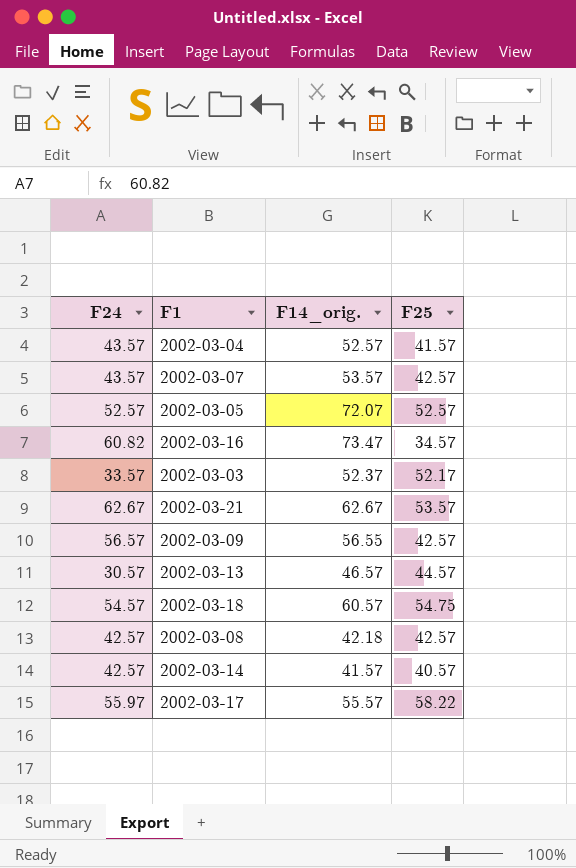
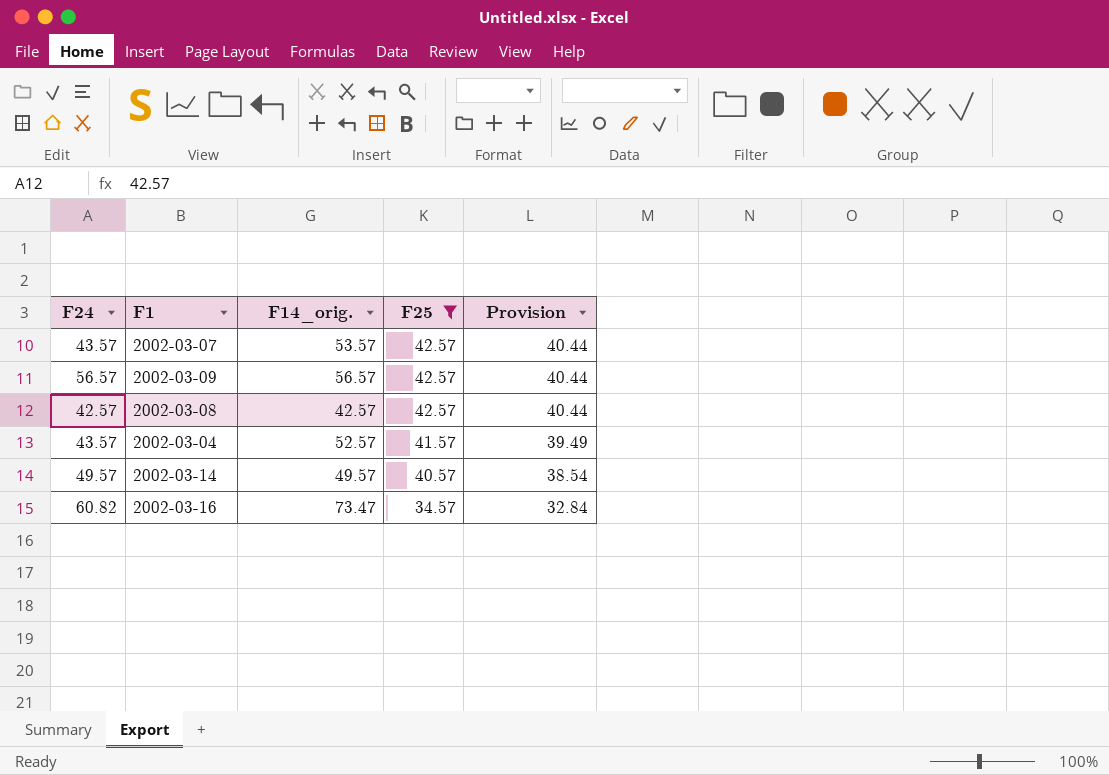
filter: none -> F25 <= 42.57
row order: none -> F25 descending
column Provision | formula: none -> [F25] * 0.95
2002-03-09 | F14_orig.: 56.55 -> 56.57
2002-03-08 | F14_orig.: 42.18 -> 42.57
2002-03-14 | F24: 42.57 -> 49.57
2002-03-14 | F14_orig.: 41.57 -> 49.57

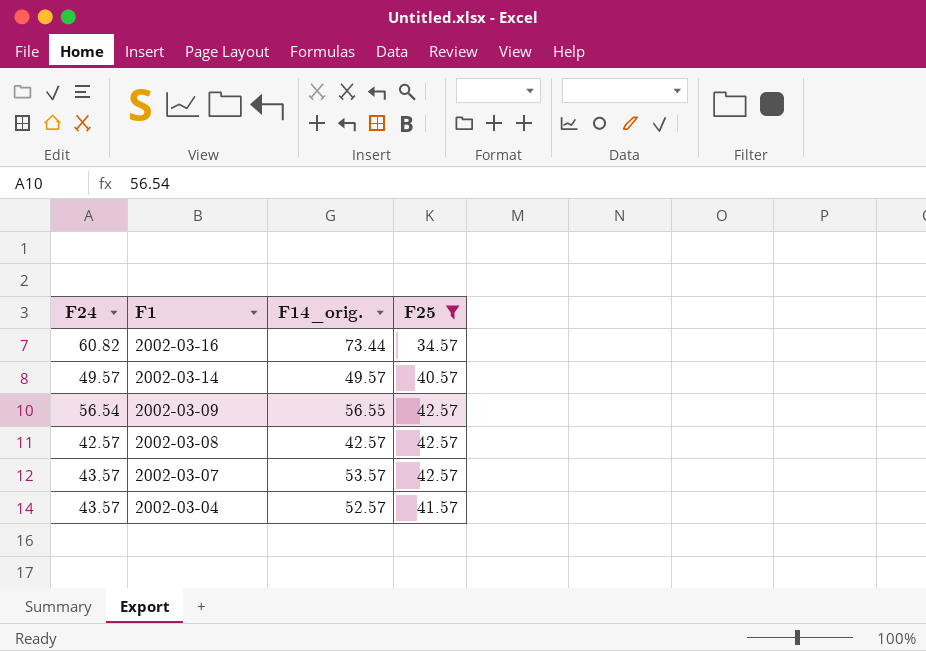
row order: F25 descending -> F1 descending
column Provision | formula: [F25] * 0.95 -> none
2002-03-16 | F14_orig.: 73.47 -> 73.44
2002-03-09 | F24: 56.57 -> 56.54
2002-03-09 | F14_orig.: 56.57 -> 56.55

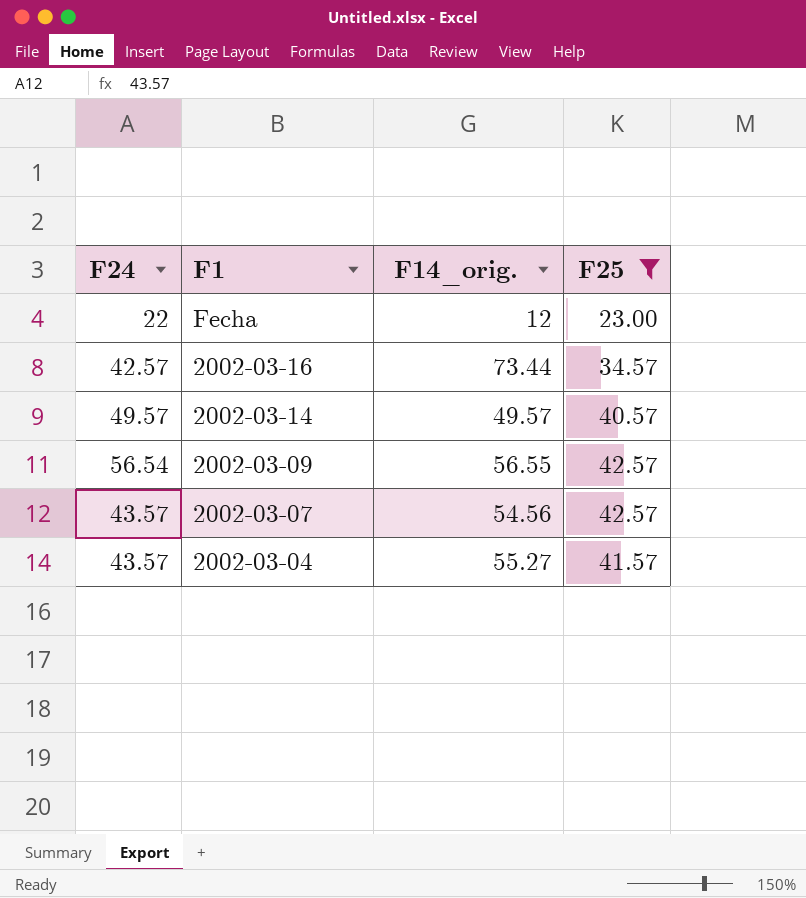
row 2002-03-08: 42.57 | 42.57 | 42.57 -> none
row Fecha: none -> 22 | 12 | 23.00
2002-03-16 | F24: 60.82 -> 42.57
2002-03-07 | F14_orig.: 53.57 -> 54.56
2002-03-04 | F14_orig.: 52.57 -> 55.27

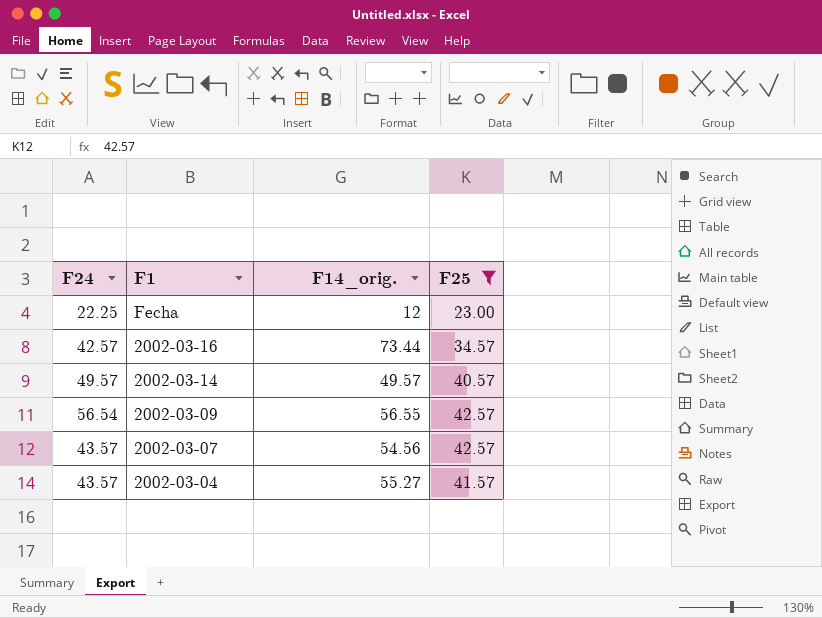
Fecha | F24: 22 -> 22.25

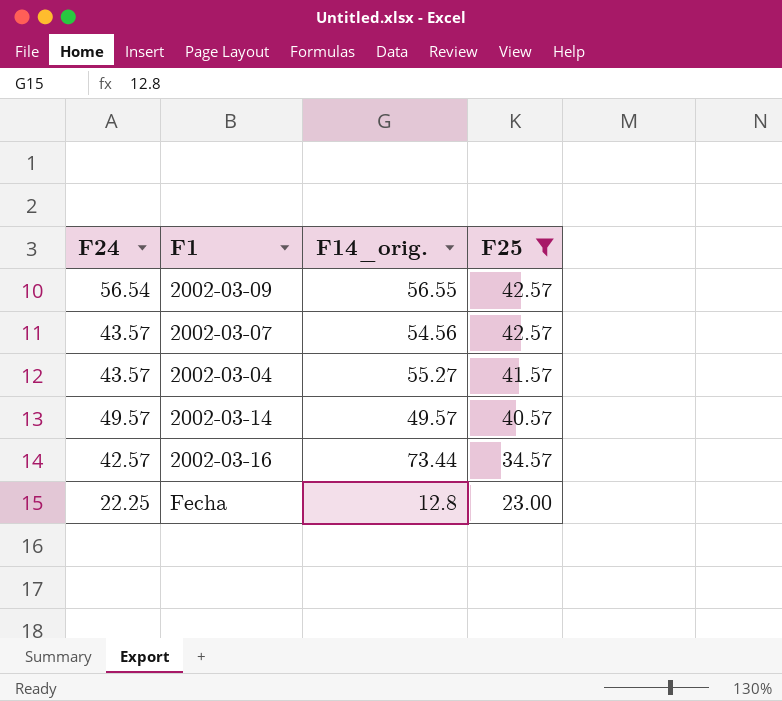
row order: F1 descending -> F25 descending
Fecha | F14_orig.: 12 -> 12.8

